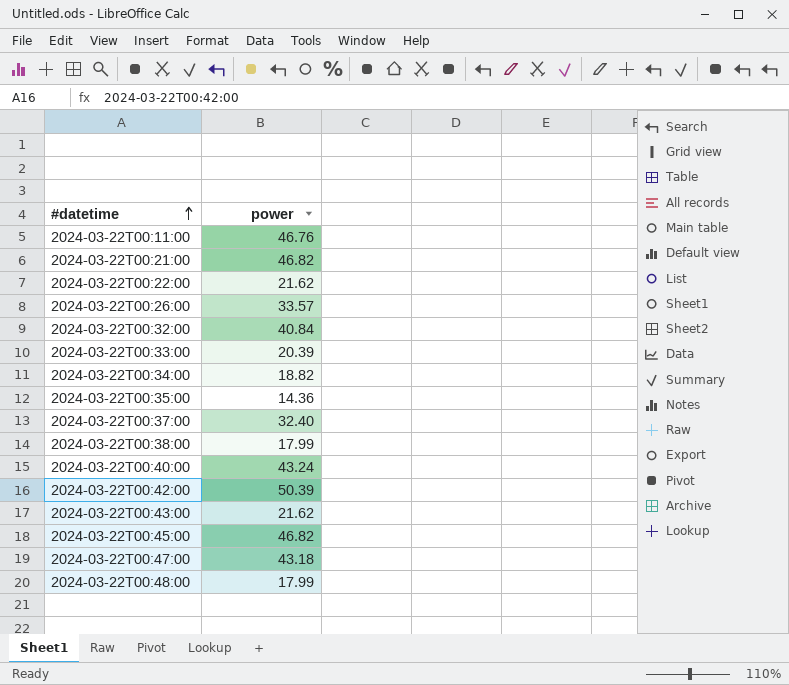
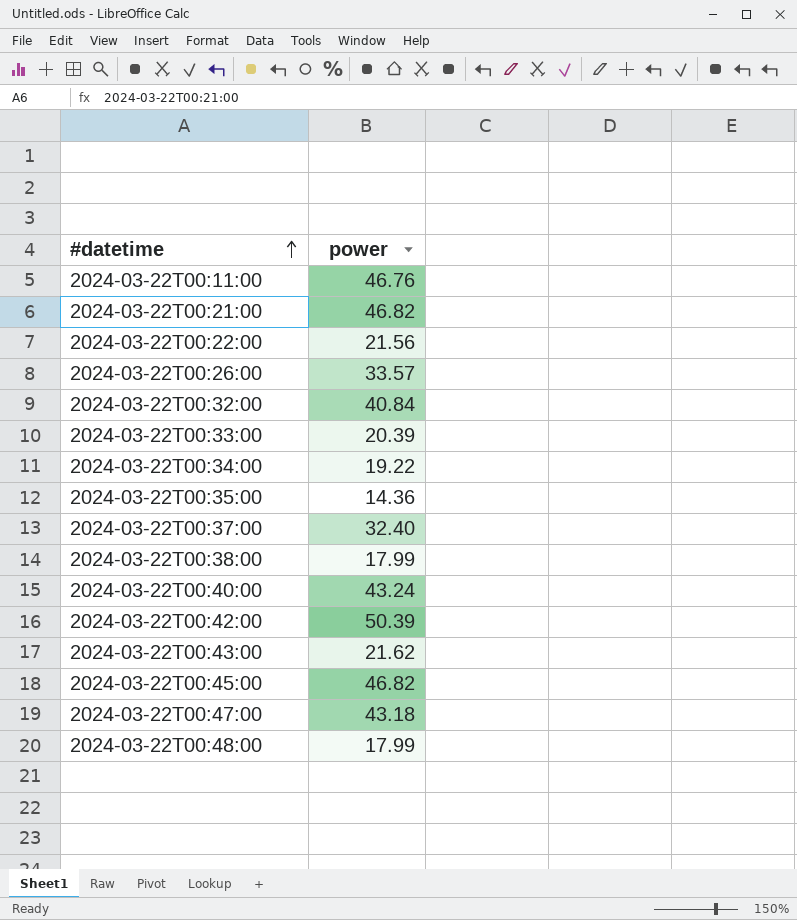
2024-03-22T00:22:00 | power: 21.62 -> 21.56
2024-03-22T00:34:00 | power: 18.82 -> 19.22

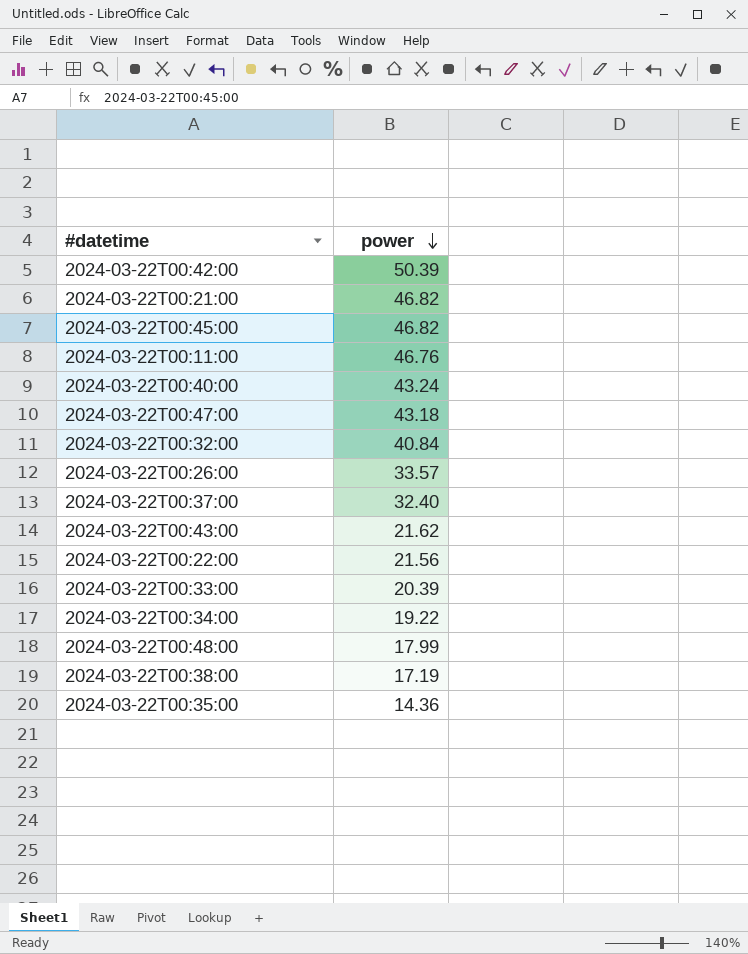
row order: #datetime ascending -> power descending
2024-03-22T00:38:00 | power: 17.99 -> 17.19

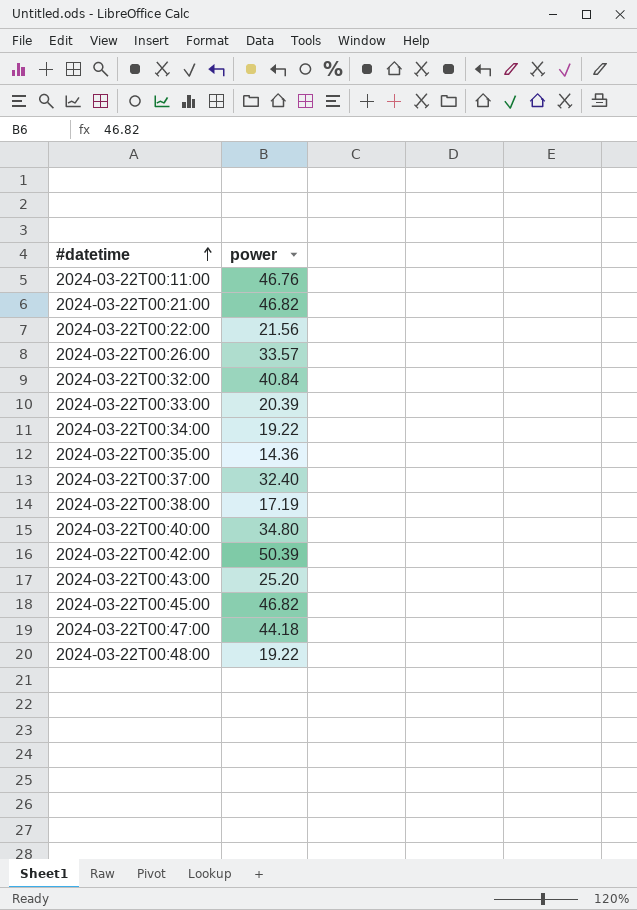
row order: power descending -> #datetime ascending
2024-03-22T00:40:00 | power: 43.24 -> 34.80
2024-03-22T00:43:00 | power: 21.62 -> 25.20
2024-03-22T00:47:00 | power: 43.18 -> 44.18
2024-03-22T00:48:00 | power: 17.99 -> 19.22

